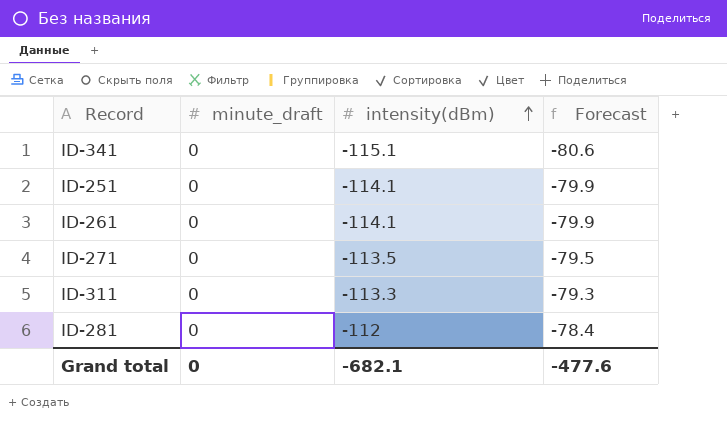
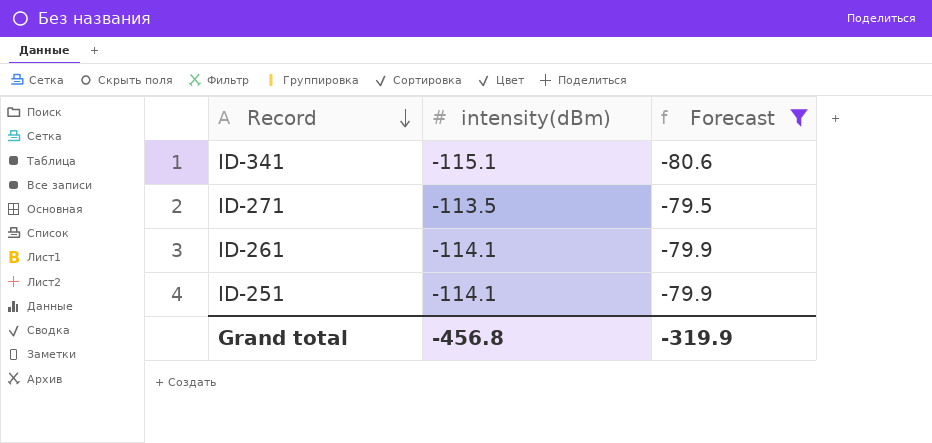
filter: none -> Forecast <= -79.5
row order: intensity(dBm) ascending -> Record descending
column minute_draft | position: 2 -> none
Grand total | intensity(dBm): -682.1 -> -456.8
Grand total | Forecast: -477.6 -> -319.9

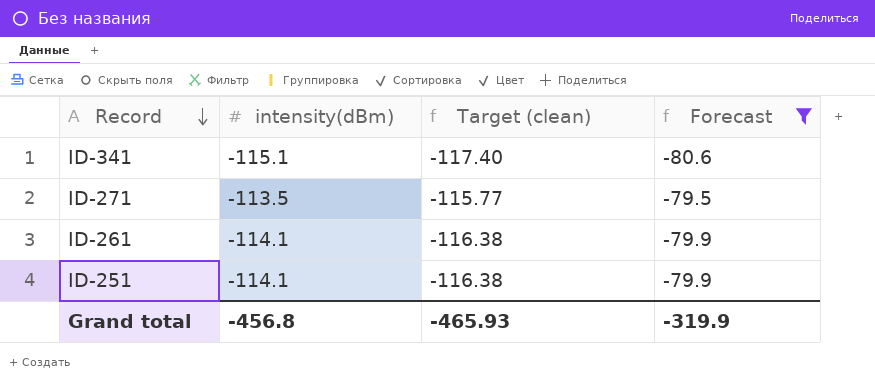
column Target (clean) | formula: none -> [intensity(dBm)] * 1.02

